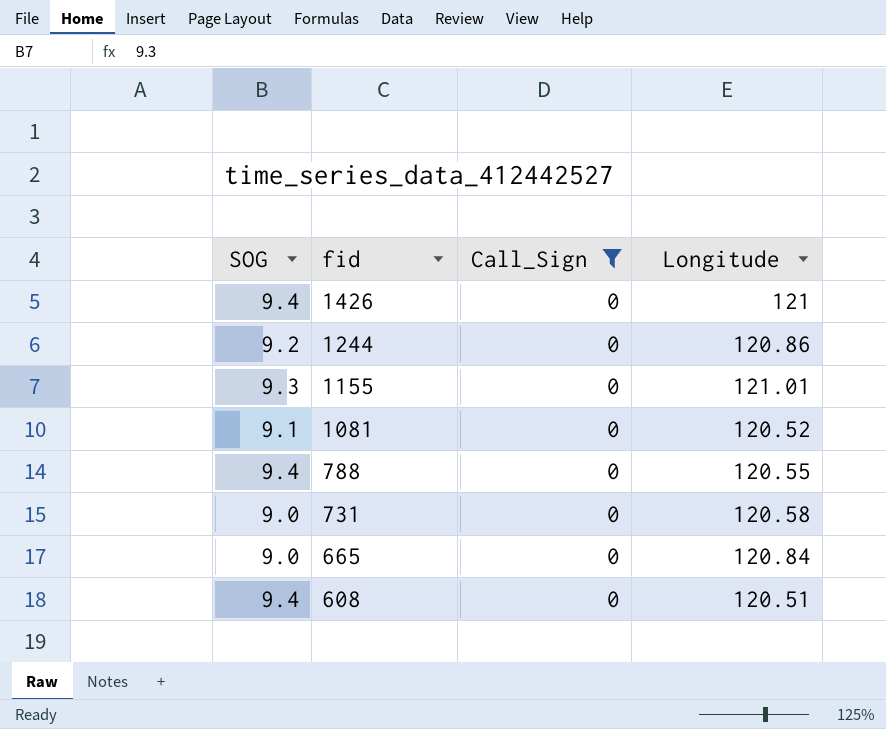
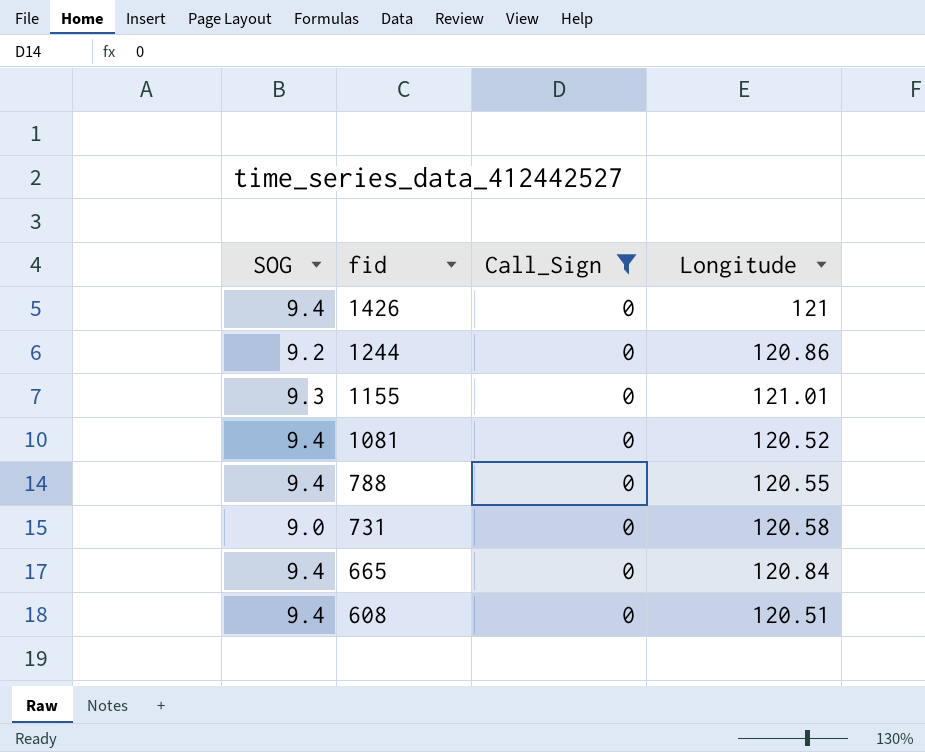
1081 | SOG: 9.1 -> 9.4
665 | SOG: 9.0 -> 9.4

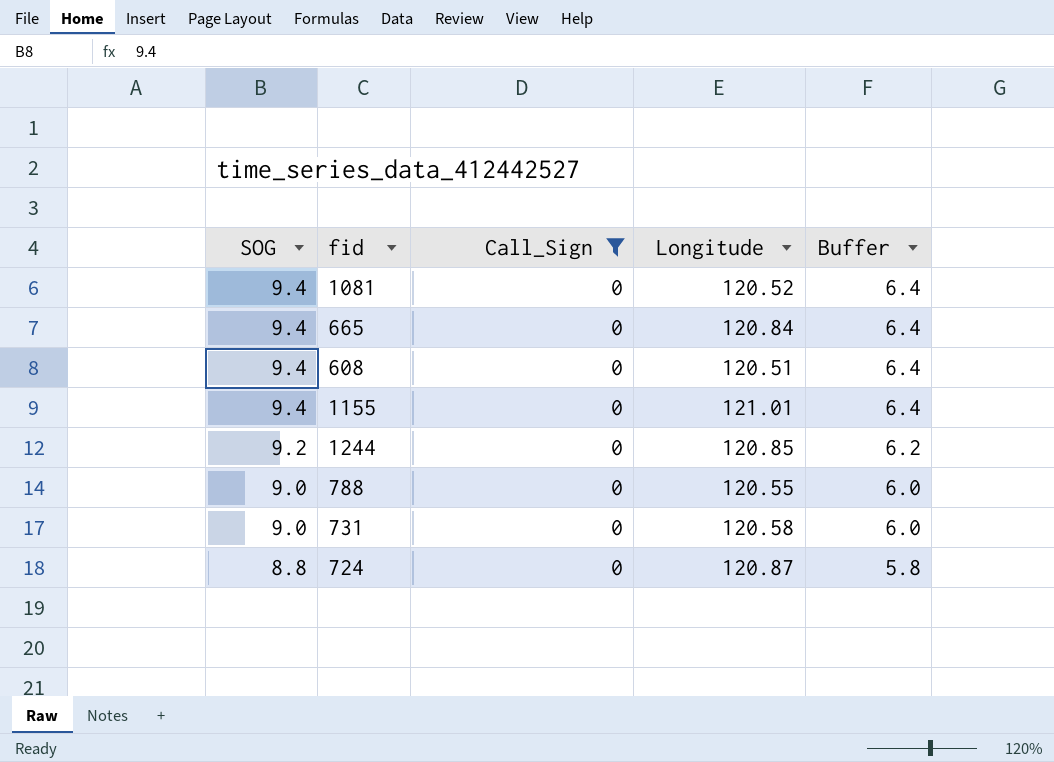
row order: fid descending -> SOG descending
column Buffer | formula: none -> [SOG] - 3
row 1426: 9.4 | 0 | 121 -> none
1155 | SOG: 9.3 -> 9.4
1244 | Longitude: 120.86 -> 120.85
788 | SOG: 9.4 -> 9.0
row 724: none -> 8.8 | 0 | 120.87 | 5.8

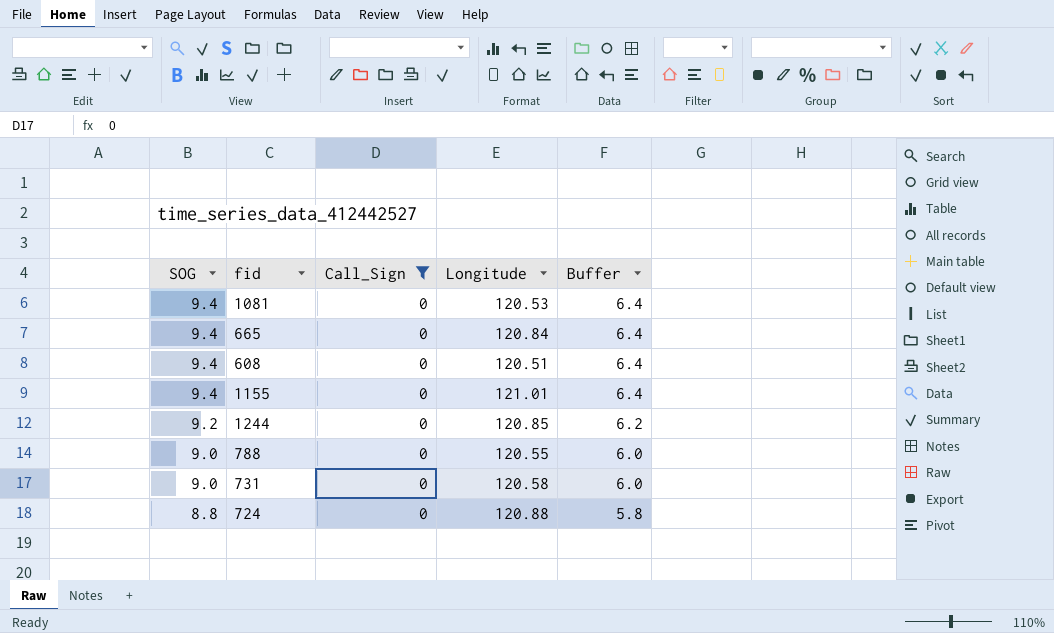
1081 | Longitude: 120.52 -> 120.53
724 | Longitude: 120.87 -> 120.88

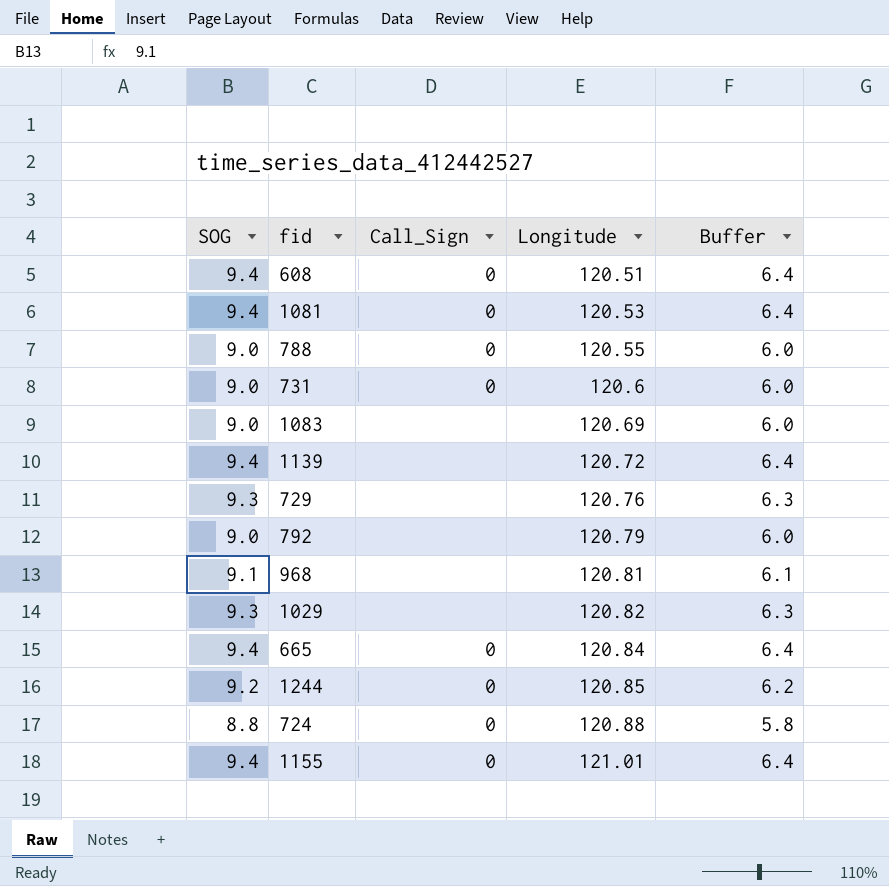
filter: Call_Sign = 0 -> none
row order: SOG descending -> Longitude ascending
731 | Longitude: 120.58 -> 120.6

